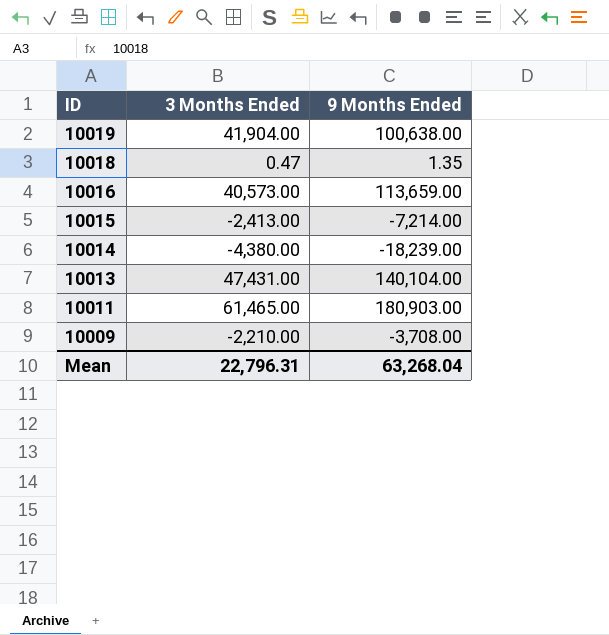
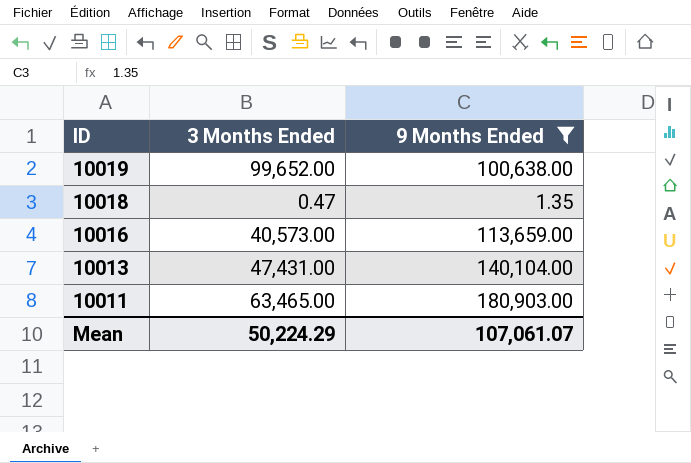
filter: none -> 9 Months Ended >= 1.35
10019 | 3 Months Ended: 41,904.00 -> 99,652.00
10011 | 3 Months Ended: 61,465.00 -> 63,465.00
Mean | 3 Months Ended: 22,796.31 -> 50,224.29
Mean | 9 Months Ended: 63,268.04 -> 107,061.07

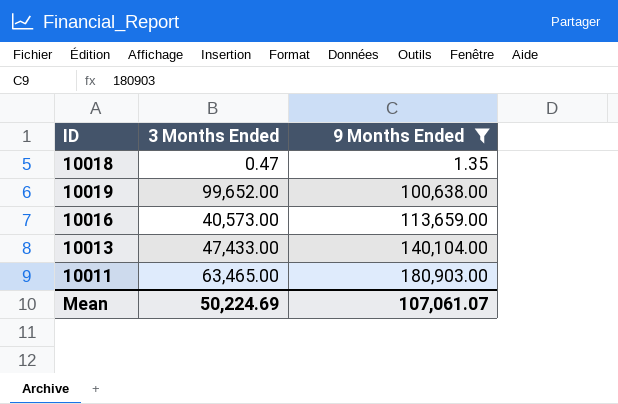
row order: ID descending -> 9 Months Ended ascending
10013 | 3 Months Ended: 47,431.00 -> 47,433.00
Mean | 3 Months Ended: 50,224.29 -> 50,224.69

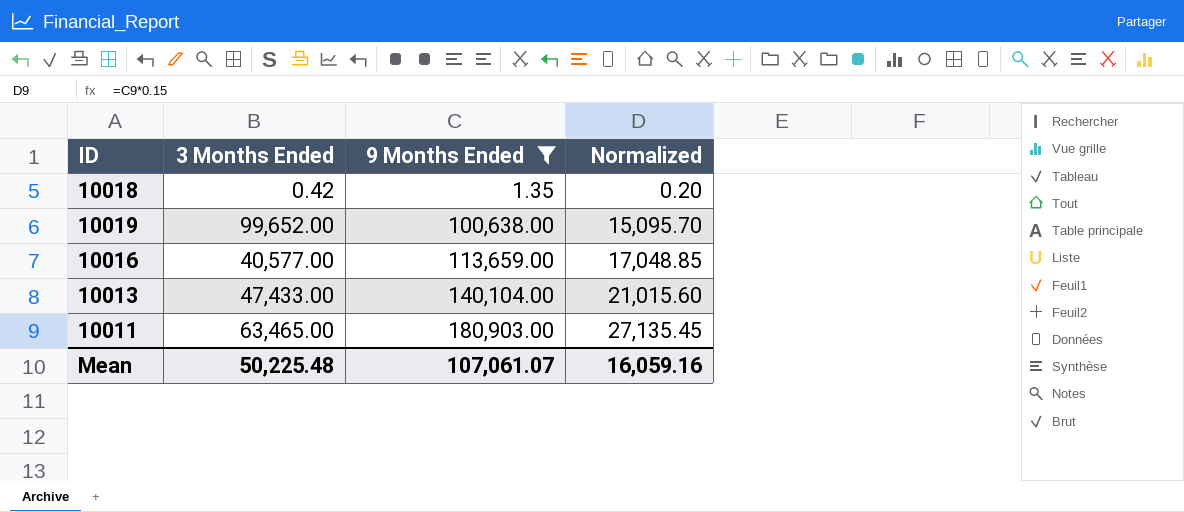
column Normalized | formula: none -> [9 Months Ended] * 0.15
10018 | 3 Months Ended: 0.47 -> 0.42
10016 | 3 Months Ended: 40,573.00 -> 40,577.00
Mean | 3 Months Ended: 50,224.69 -> 50,225.48

